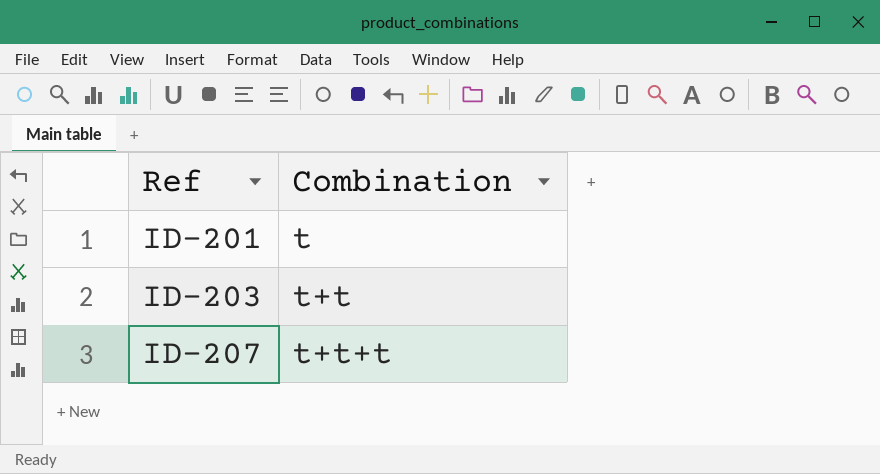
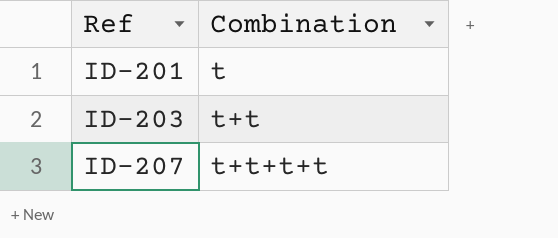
ID-207 | Combination: t+t+t -> t+t+t+t

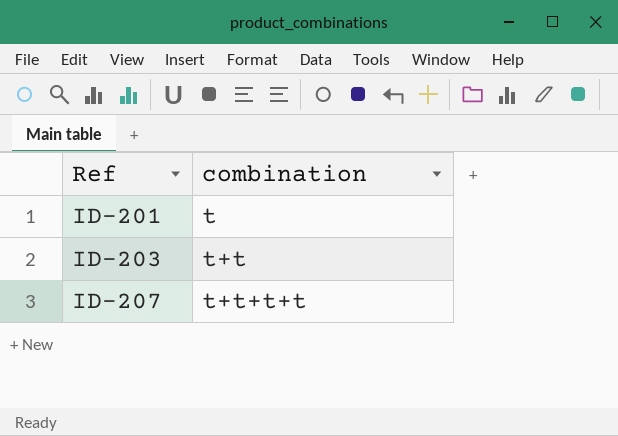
column name: Combination -> combination

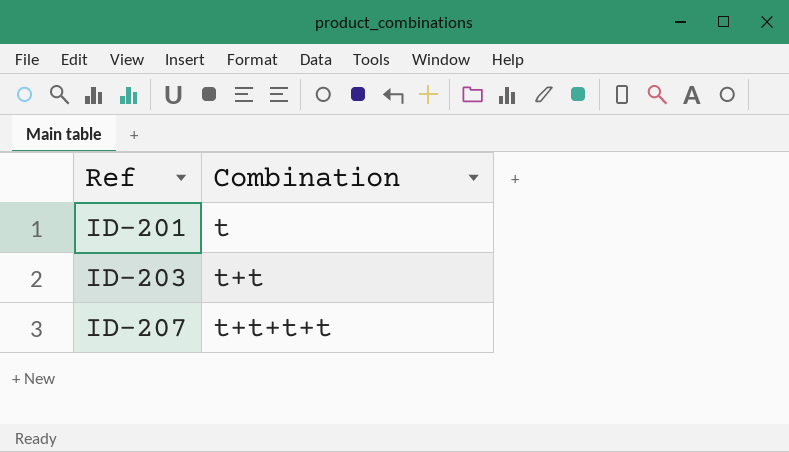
column name: combination -> Combination

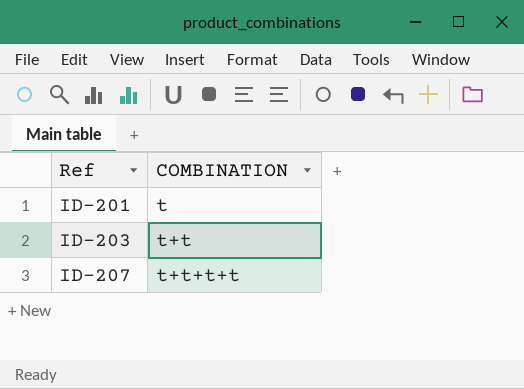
column name: Combination -> COMBINATION

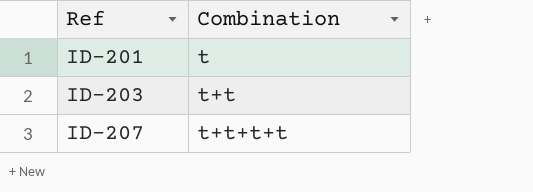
column name: COMBINATION -> Combination

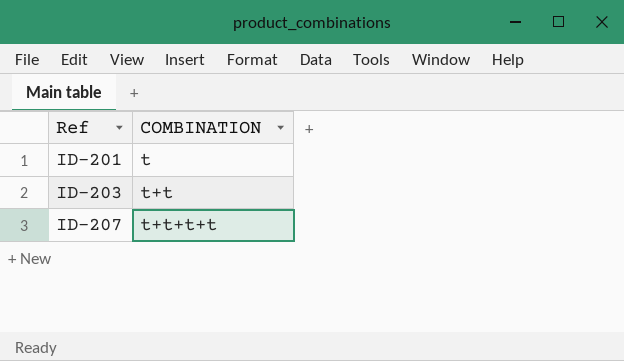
column name: Combination -> COMBINATION

